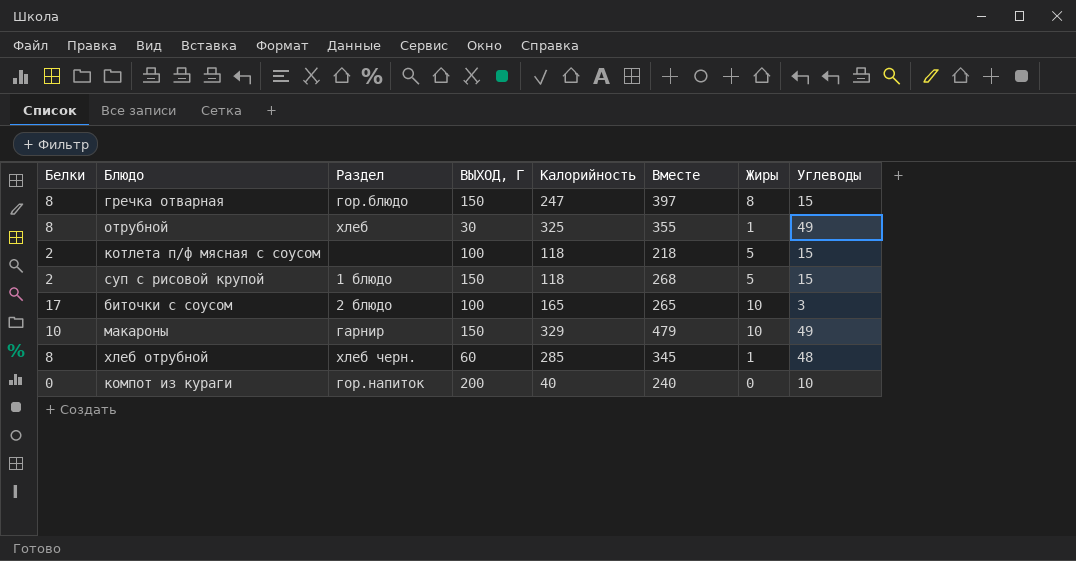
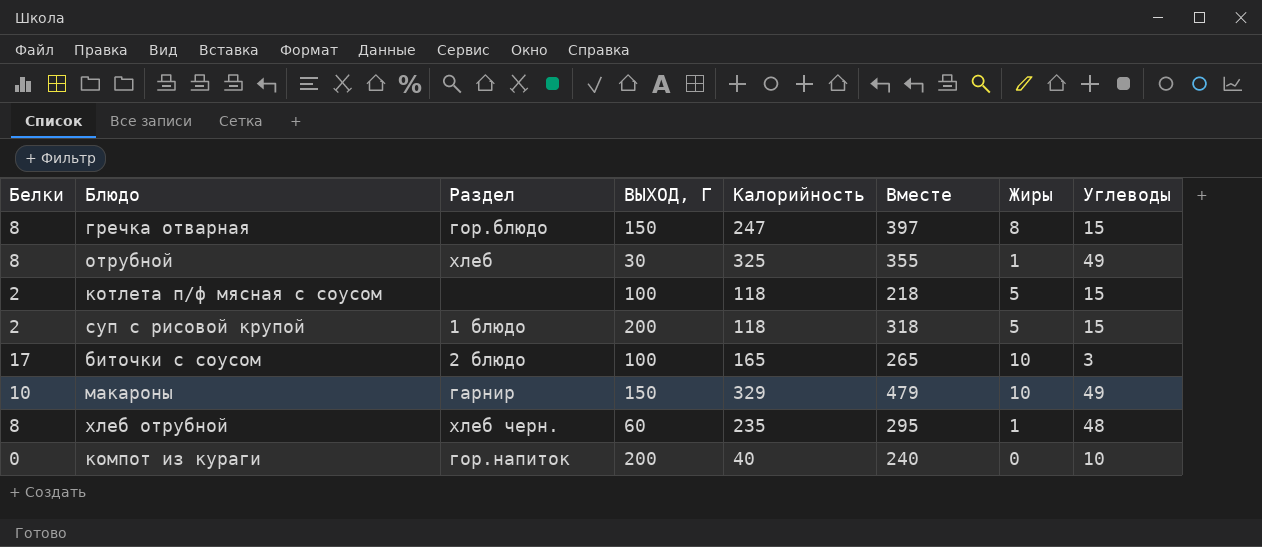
суп с рисовой крупой | ВЫХОД, Г: 150 -> 200
суп с рисовой крупой | Вместе: 268 -> 318
хлеб отрубной | Калорийность: 285 -> 235
хлеб отрубной | Вместе: 345 -> 295

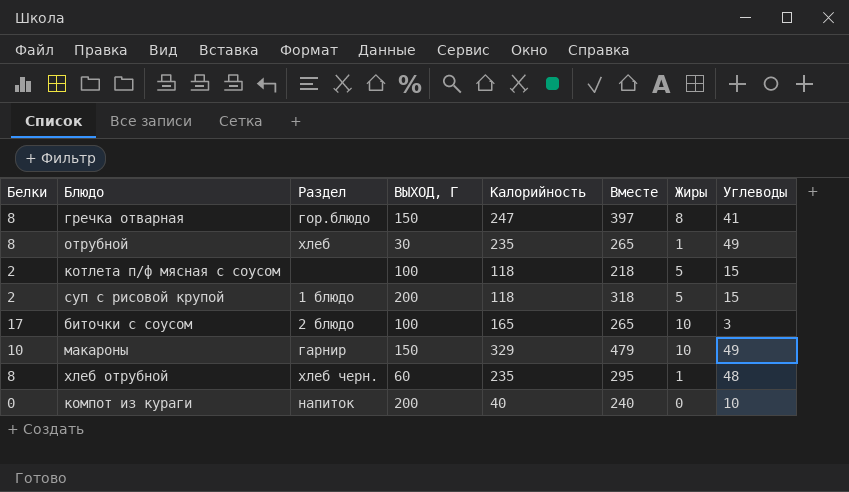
гречка отварная | Углеводы: 15 -> 41
отрубной | Калорийность: 325 -> 235
отрубной | Вместе: 355 -> 265
компот из кураги | Раздел: гор.напиток -> напиток

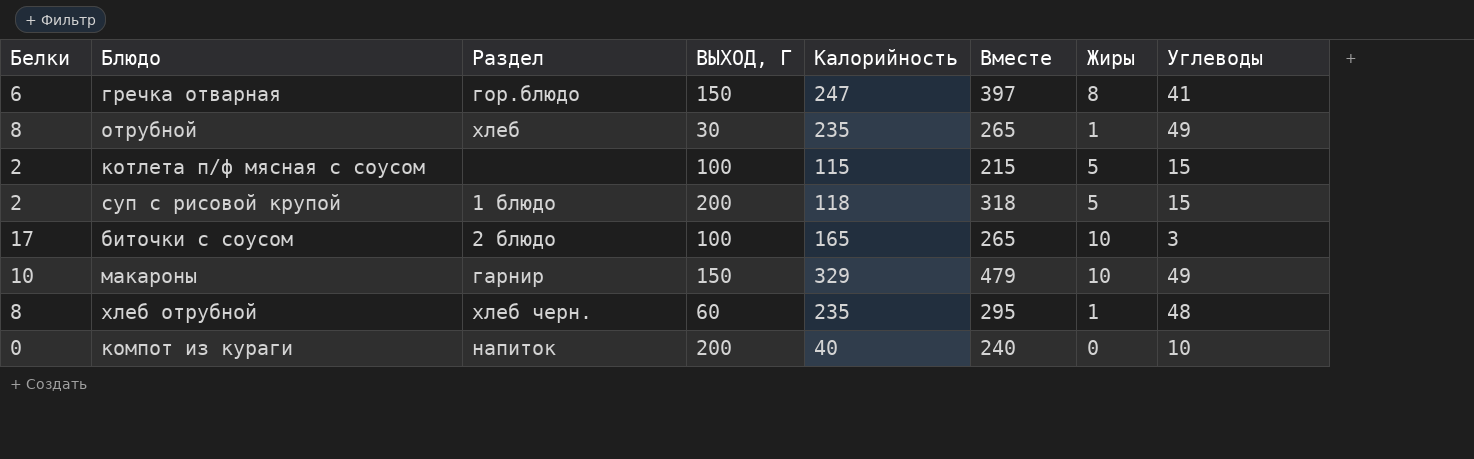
гречка отварная | Белки: 8 -> 6
котлета п/ф мясная с соусом | Калорийность: 118 -> 115
котлета п/ф мясная с соусом | Вместе: 218 -> 215

